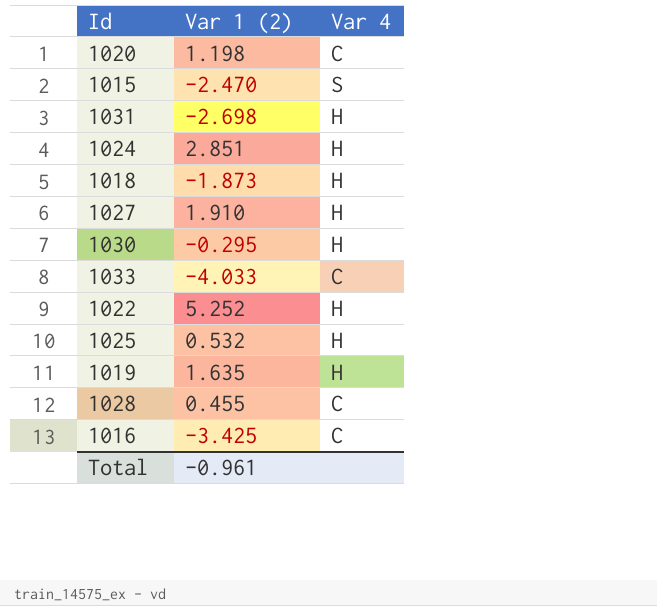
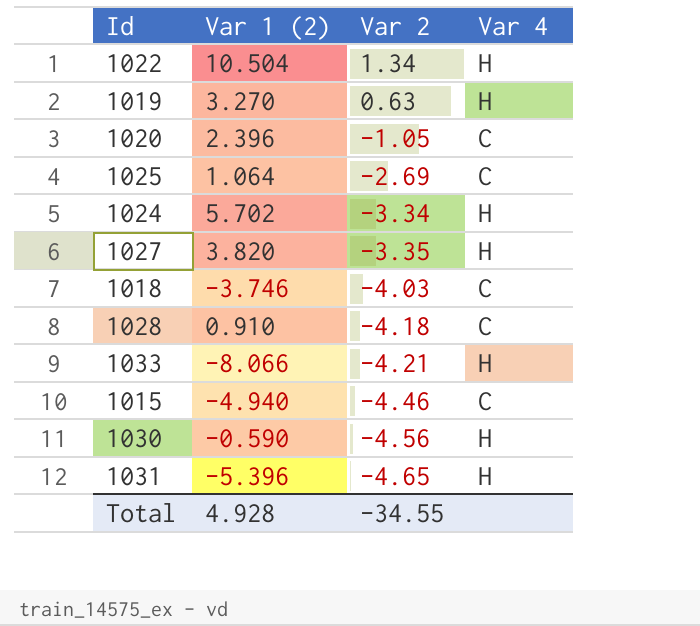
row order: none -> Var 2 descending
column Var 2 | position: none -> 3
row 1016: -3.425 | C -> none
1022 | Var 1 (2): 5.252 -> 10.504
1019 | Var 1 (2): 1.635 -> 3.270
1020 | Var 1 (2): 1.198 -> 2.396
1025 | Var 1 (2): 0.532 -> 1.064
1025 | Var 4: H -> C
1024 | Var 1 (2): 2.851 -> 5.702
1027 | Var 1 (2): 1.910 -> 3.820
1018 | Var 1 (2): -1.873 -> -3.746
1018 | Var 4: H -> C
1028 | Var 1 (2): 0.455 -> 0.910
1033 | Var 1 (2): -4.033 -> -8.066
1033 | Var 4: C -> H
1015 | Var 1 (2): -2.470 -> -4.940
1015 | Var 4: S -> C
1030 | Var 1 (2): -0.295 -> -0.590
1031 | Var 1 (2): -2.698 -> -5.396
Total | Var 1 (2): -0.961 -> 4.928

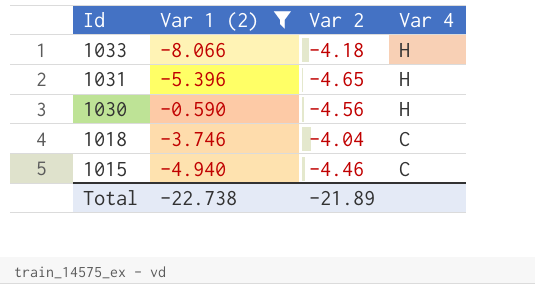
filter: none -> Var 1 (2) <= -0.590
row order: Var 2 descending -> Id descending
1033 | Var 2: -4.21 -> -4.18
1018 | Var 2: -4.03 -> -4.04
Total | Var 1 (2): 4.928 -> -22.738
Total | Var 2: -34.55 -> -21.89

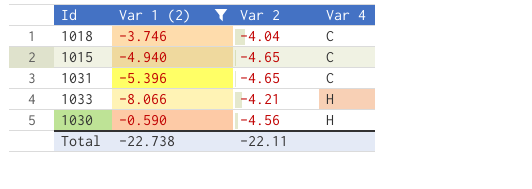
row order: Id descending -> Var 4 ascending
1015 | Var 2: -4.46 -> -4.65
1031 | Var 4: H -> C
1033 | Var 2: -4.18 -> -4.21
Total | Var 2: -21.89 -> -22.11

